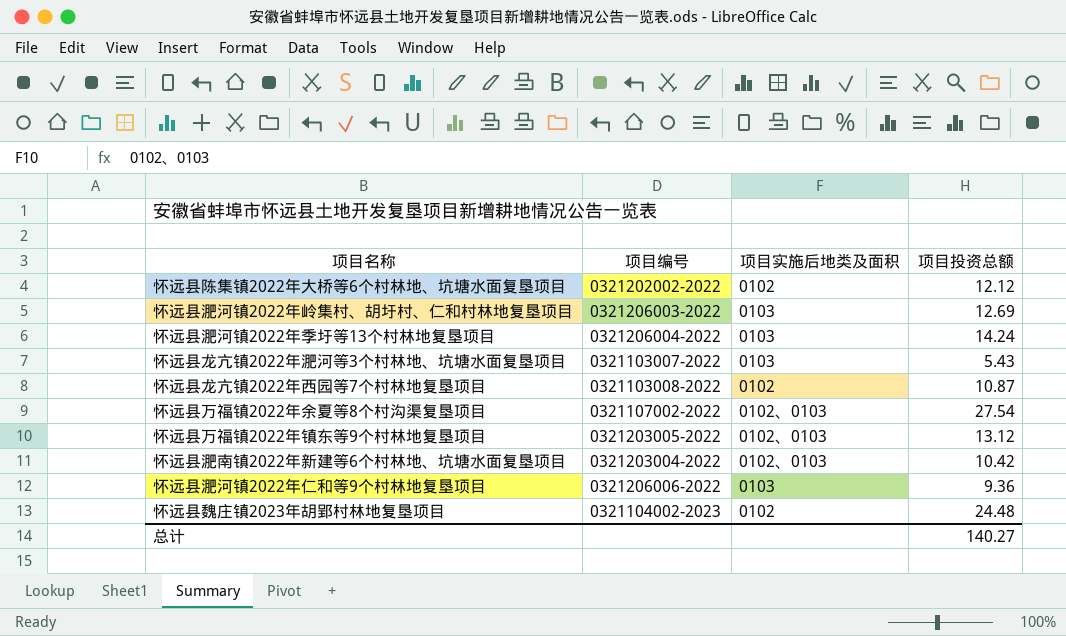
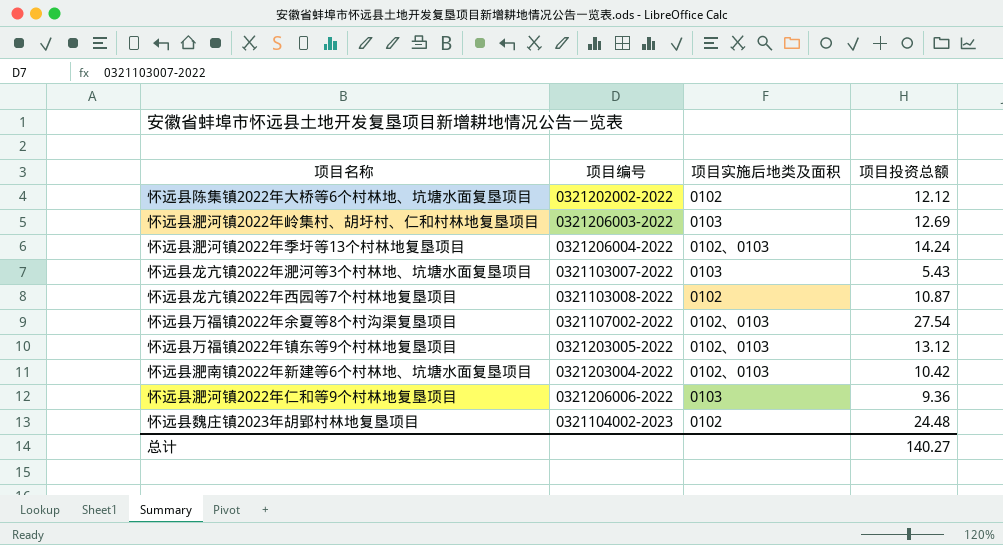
怀远县淝河镇2022年季圩等13个村林地复垦项目 | 项目实施后地类及面积: 0103 -> 0102、0103

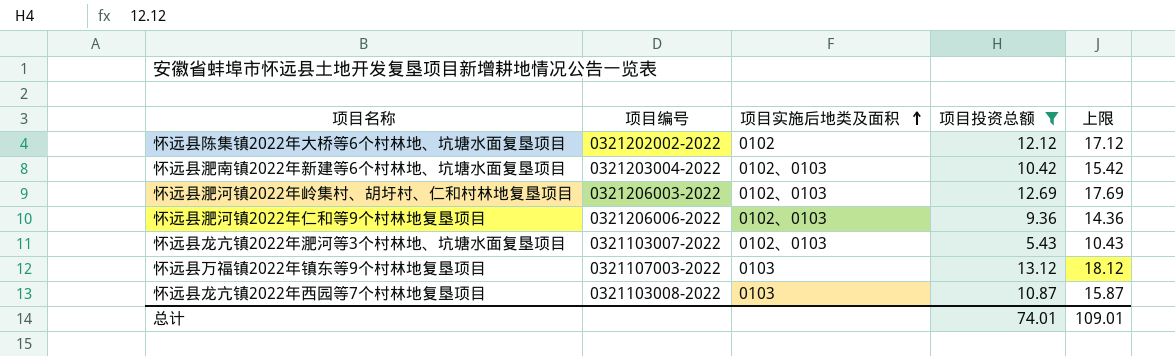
filter: none -> 项目投资总额 <= 13.12
row order: none -> 项目实施后地类及面积 ascending
column 上限 | formula: none -> [项目投资总额] + 5
怀远县淝河镇2022年岭集村、胡圩村、仁和村林地复垦项目 | 项目实施后地类及面积: 0103 -> 0102、0103
怀远县淝河镇2022年仁和等9个村林地复垦项目 | 项目实施后地类及面积: 0103 -> 0102、0103
怀远县龙亢镇2022年淝河等3个村林地、坑塘水面复垦项目 | 项目实施后地类及面积: 0103 -> 0102、0103
怀远县万福镇2022年镇东等9个村林地复垦项目 | 项目编号: 0321203005-2022 -> 0321107003-2022
怀远县万福镇2022年镇东等9个村林地复垦项目 | 项目实施后地类及面积: 0102、0103 -> 0103
怀远县龙亢镇2022年西园等7个村林地复垦项目 | 项目实施后地类及面积: 0102 -> 0103
总计 | 项目投资总额: 140.27 -> 74.01

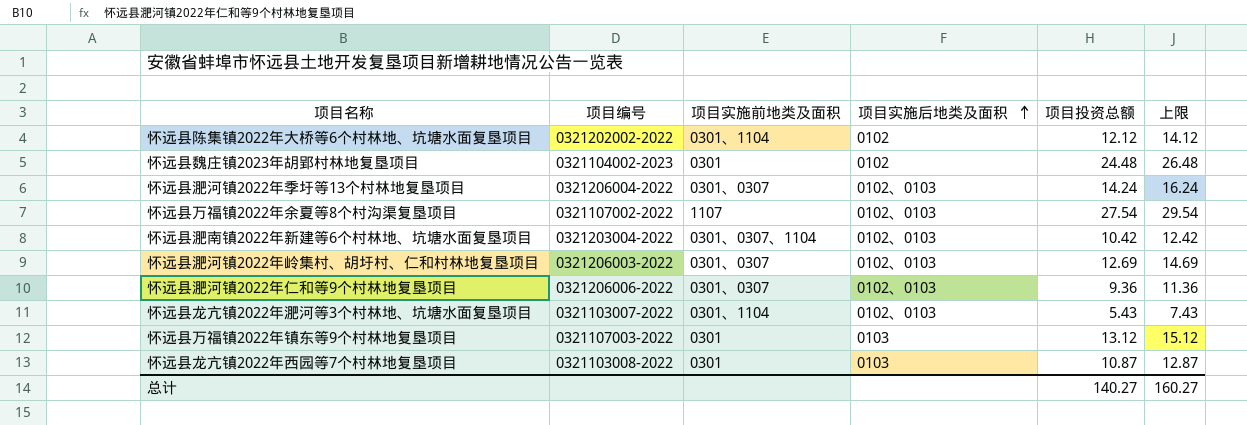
filter: 项目投资总额 <= 13.12 -> none
column 项目实施前地类及面积 | position: none -> 3
column 上限 | formula: [项目投资总额] + 5 -> [项目投资总额] + 2
总计 | 项目投资总额: 74.01 -> 140.27
总计 | 上限: 109.01 -> 160.27

